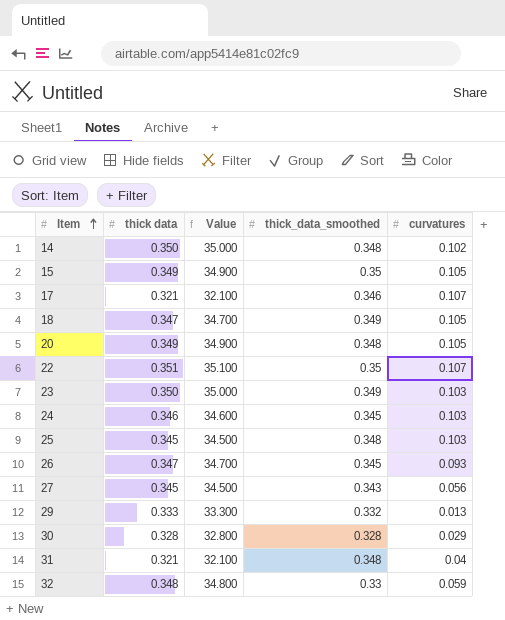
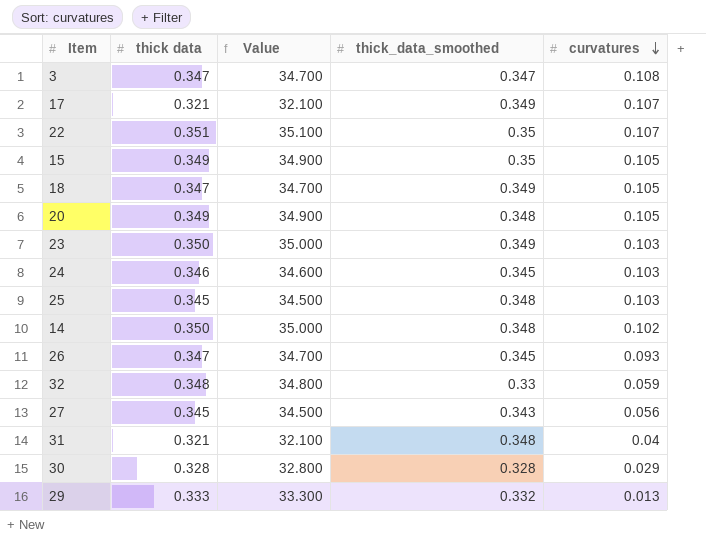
row order: Item ascending -> curvatures descending
row 3: none -> 0.347 | 34.700 | 0.347 | 0.108
17 | thick_data_smoothed: 0.346 -> 0.349

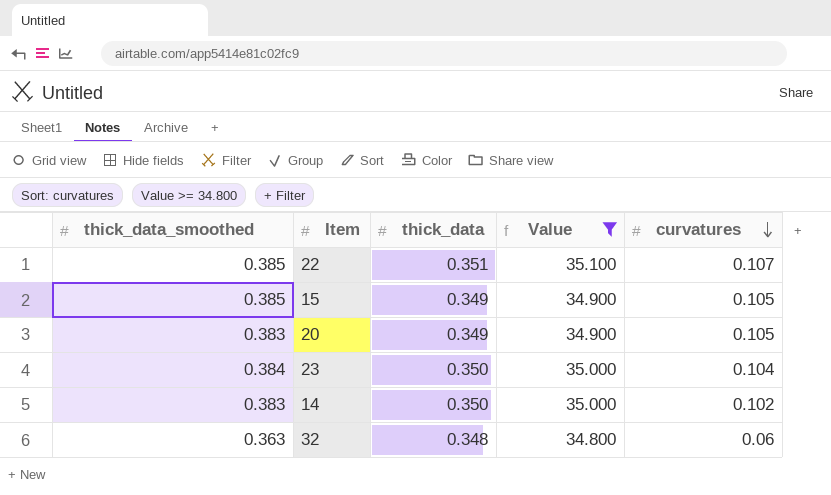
filter: none -> Value >= 34.800
column thick_data_smoothed | position: 4 -> 1
column name: thick data -> thick_data
22 | thick_data_smoothed: 0.35 -> 0.385
15 | thick_data_smoothed: 0.35 -> 0.385
20 | thick_data_smoothed: 0.348 -> 0.383
23 | thick_data_smoothed: 0.349 -> 0.384
23 | curvatures: 0.103 -> 0.104
14 | thick_data_smoothed: 0.348 -> 0.383
32 | thick_data_smoothed: 0.33 -> 0.363
32 | curvatures: 0.059 -> 0.06

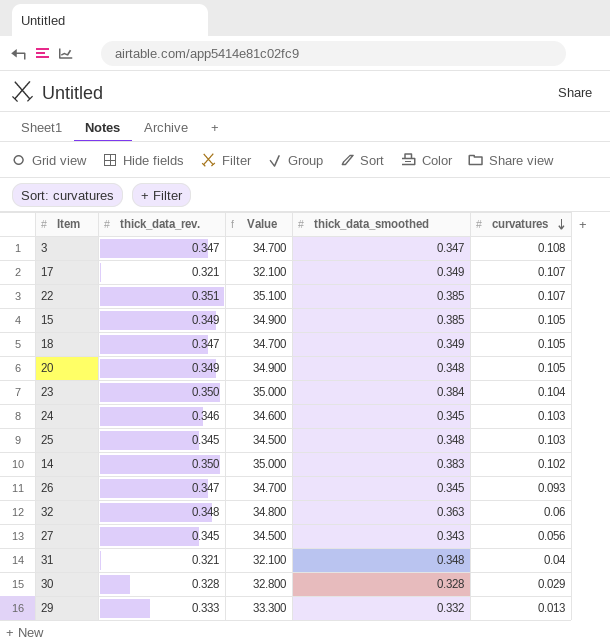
filter: Value >= 34.800 -> none
column name: thick_data -> thick_data_rev.
column thick_data_smoothed | position: 1 -> 4
20 | thick_data_smoothed: 0.383 -> 0.348

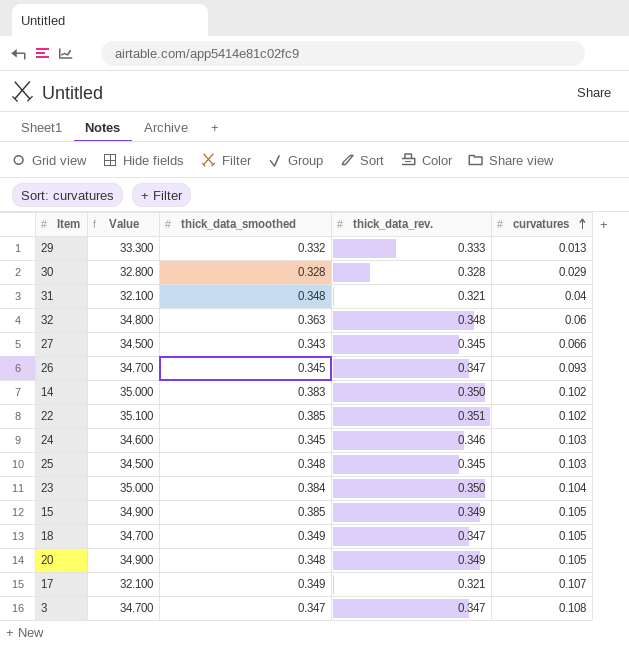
row order: curvatures descending -> curvatures ascending
column thick_data_rev. | position: 2 -> 4
27 | curvatures: 0.056 -> 0.066
22 | curvatures: 0.107 -> 0.102

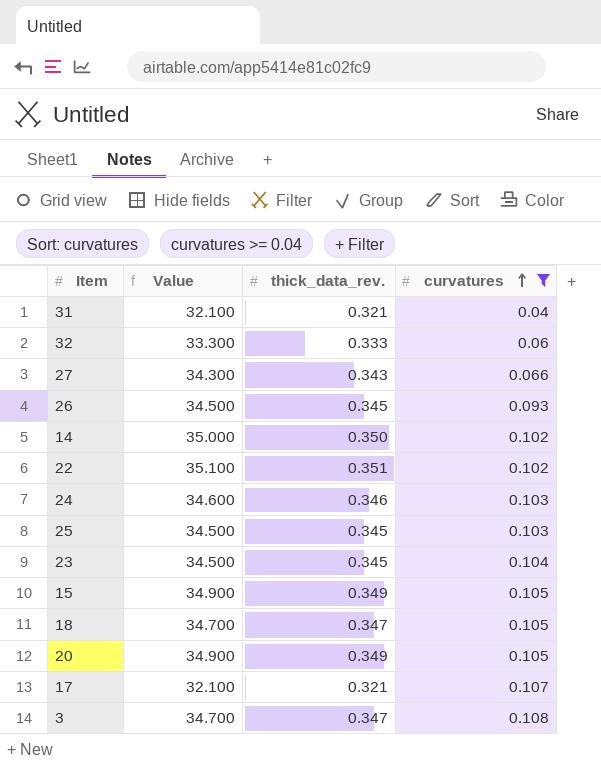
filter: none -> curvatures >= 0.04
column thick_data_smoothed | position: 3 -> none
32 | Value: 34.800 -> 33.300
32 | thick_data_rev.: 0.348 -> 0.333
27 | Value: 34.500 -> 34.300
27 | thick_data_rev.: 0.345 -> 0.343
26 | Value: 34.700 -> 34.500
26 | thick_data_rev.: 0.347 -> 0.345
23 | Value: 35.000 -> 34.500
23 | thick_data_rev.: 0.350 -> 0.345

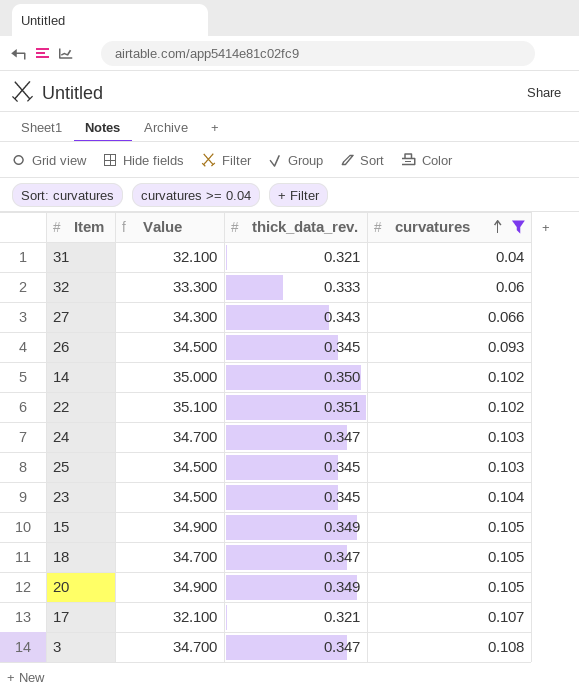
24 | Value: 34.600 -> 34.700
24 | thick_data_rev.: 0.346 -> 0.347

